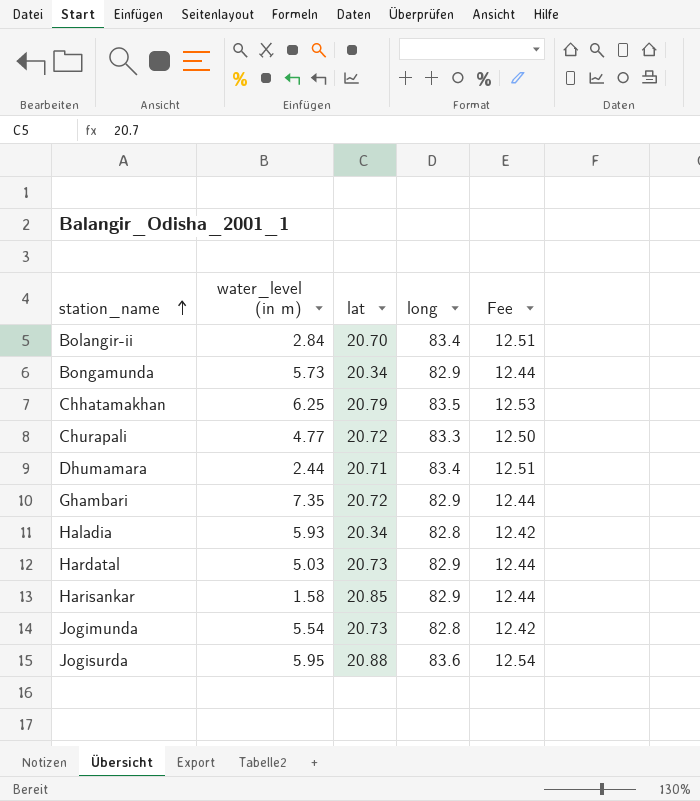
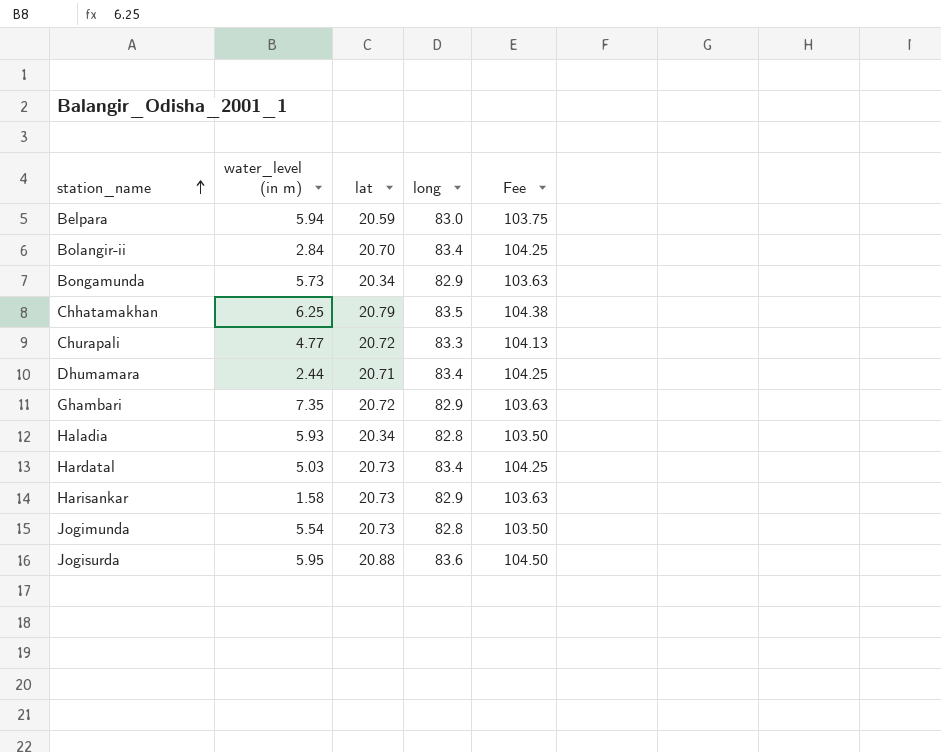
column Fee | formula: [long] * 0.15 -> [long] * 1.25
row Belpara: none -> 5.94 | 20.59 | 83.0 | 103.75
Hardatal | long: 82.9 -> 83.4
Harisankar | lat: 20.85 -> 20.73

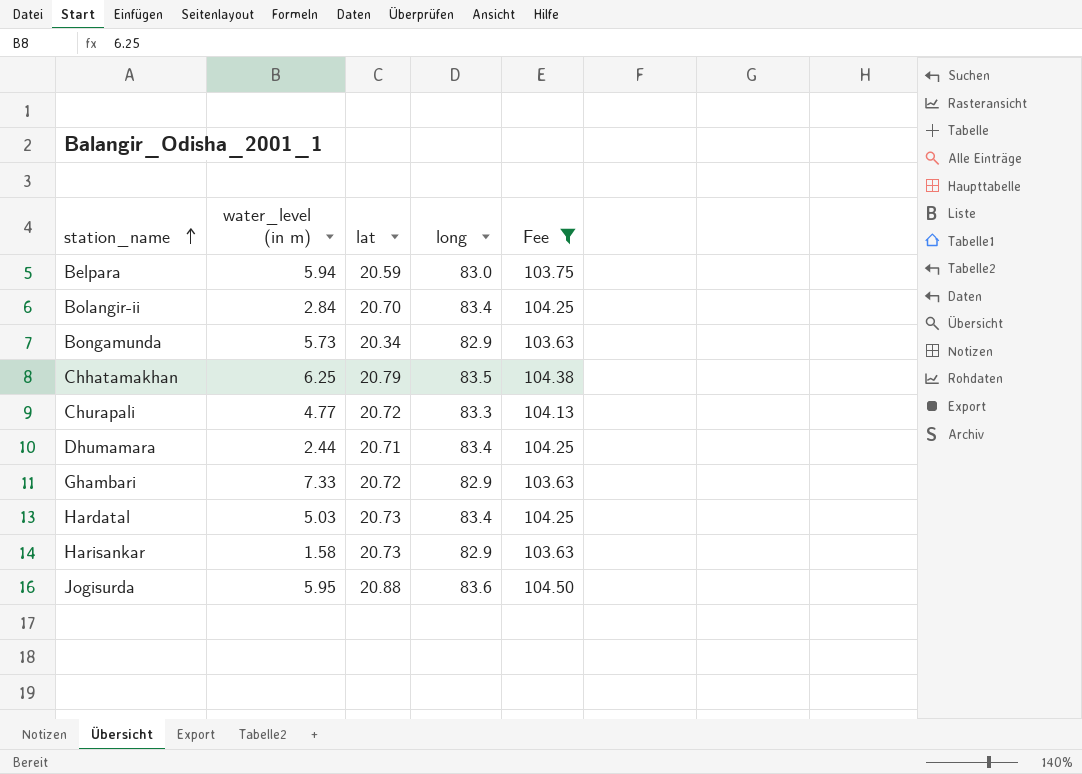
filter: none -> Fee != 103.50
Ghambari | water_level (in m): 7.35 -> 7.33

